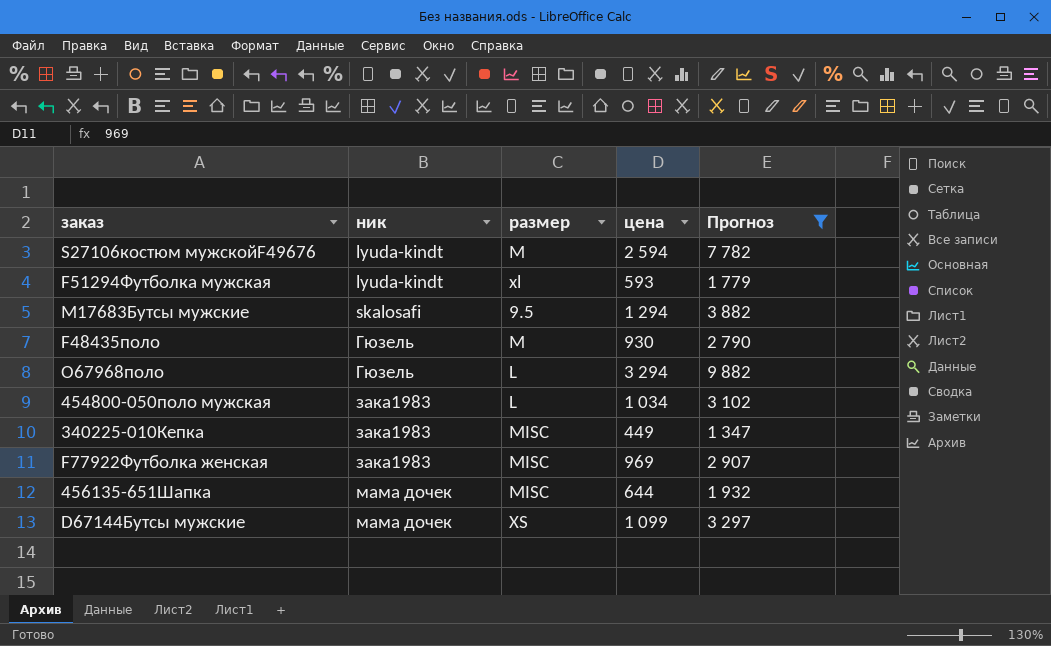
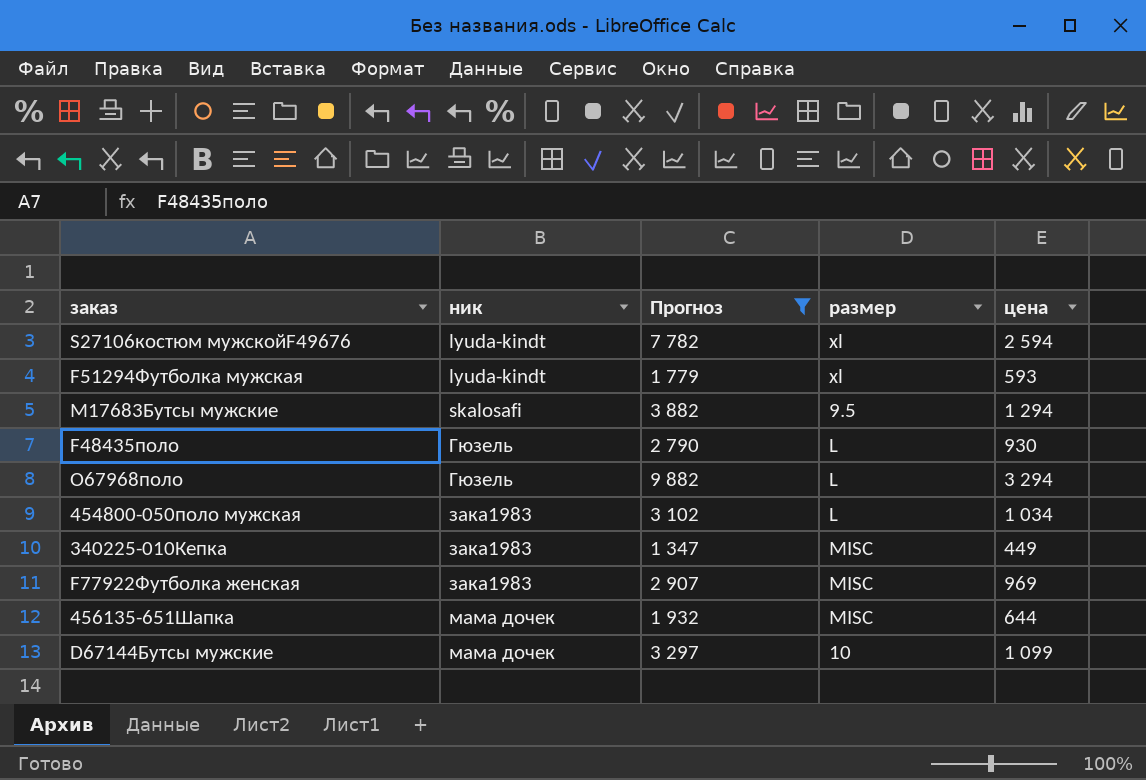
column Прогноз | position: 5 -> 3
S27106костюм мужскойF49676 | размер: М -> xl
F48435поло | размер: М -> L
D67144Бутсы мужские | размер: ХS -> 10

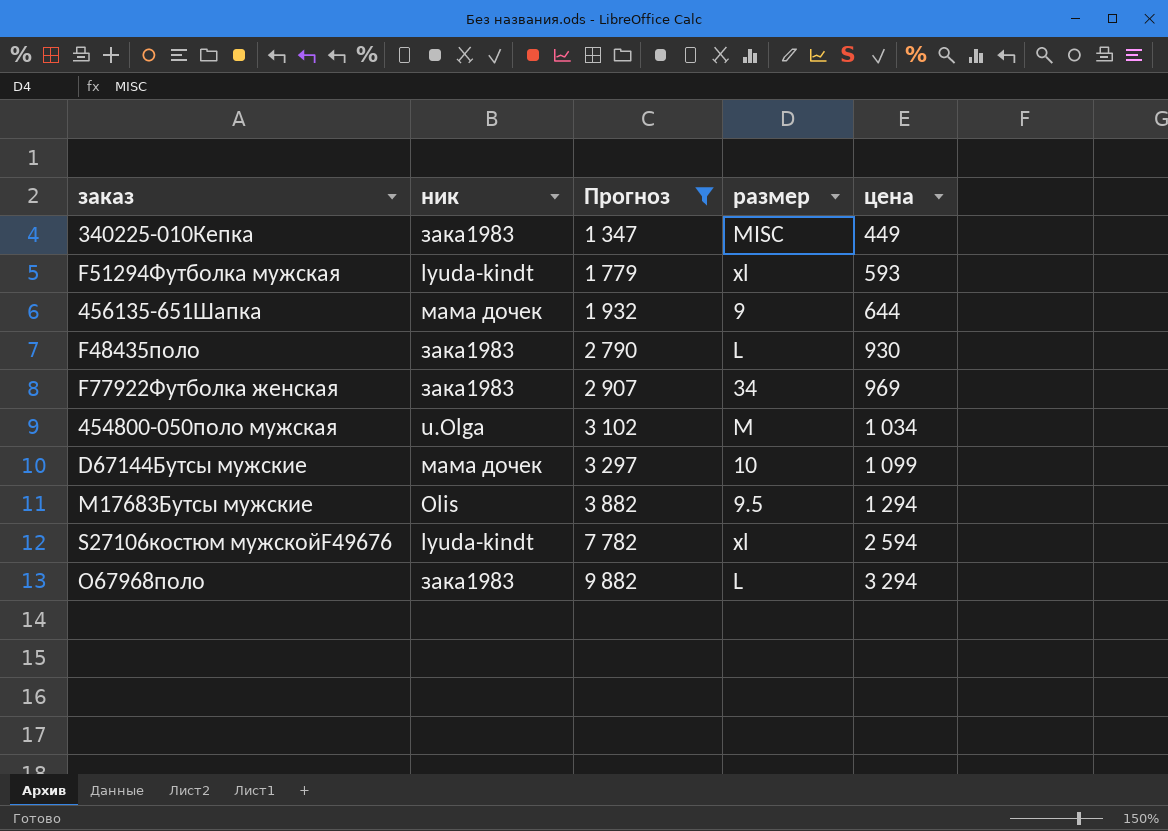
row order: ник ascending -> Прогноз ascending
456135-651Шапка | размер: MISC -> 9
F48435поло | ник: Гюзель -> зака1983
F77922Футболка женская | размер: MISC -> 34
454800-050поло мужская | ник: зака1983 -> u.Olga
454800-050поло мужская | размер: L -> М
M17683Бутсы мужские | ник: skalosafi -> Olis
O67968поло | ник: Гюзель -> зака1983

